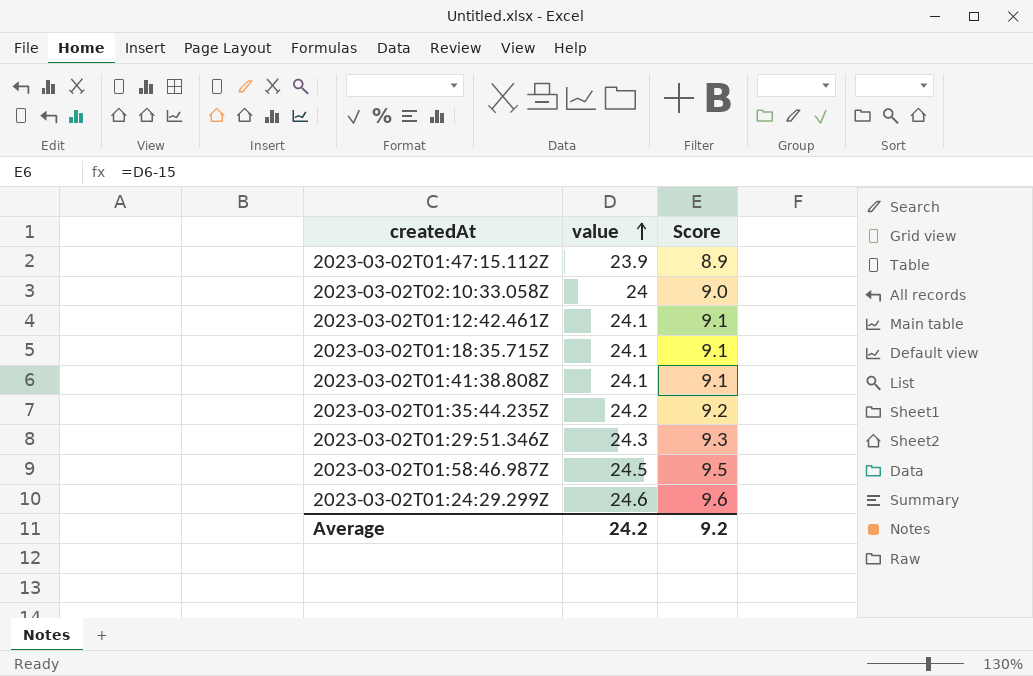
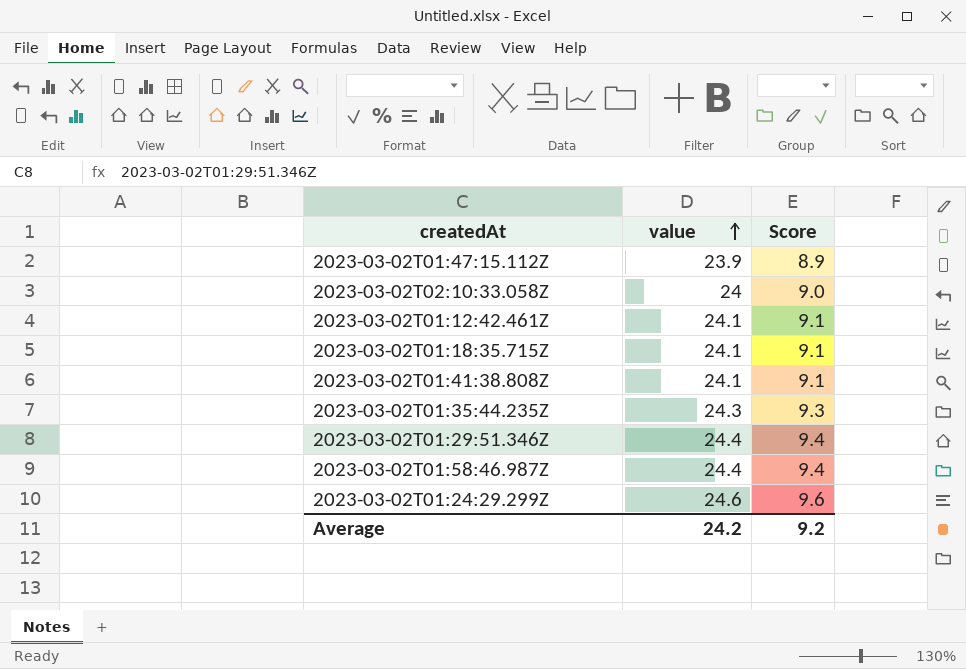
2023-03-02T01:35:44.235Z | value: 24.2 -> 24.3
2023-03-02T01:35:44.235Z | Score: 9.2 -> 9.3
2023-03-02T01:29:51.346Z | value: 24.3 -> 24.4
2023-03-02T01:29:51.346Z | Score: 9.3 -> 9.4
2023-03-02T01:58:46.987Z | value: 24.5 -> 24.4
2023-03-02T01:58:46.987Z | Score: 9.5 -> 9.4

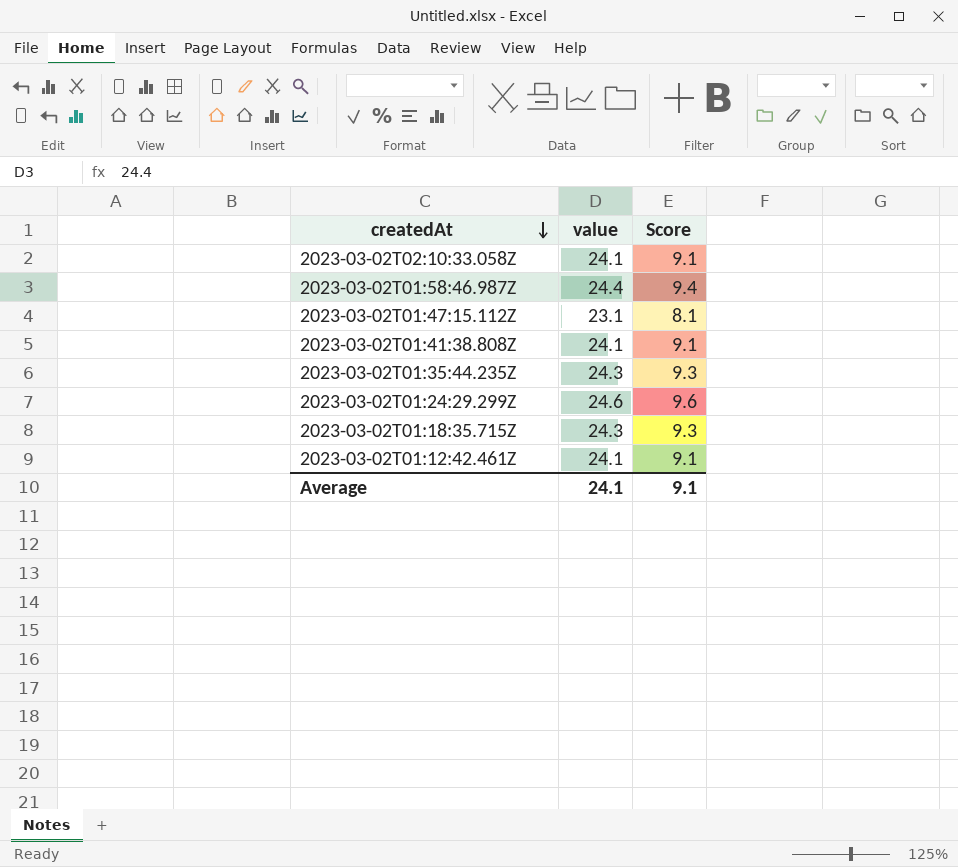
row order: value ascending -> createdAt descending
row 2023-03-02T01:29:51.346Z: 24.4 | 9.4 -> none
2023-03-02T02:10:33.058Z | value: 24 -> 24.1
2023-03-02T02:10:33.058Z | Score: 9.0 -> 9.1
2023-03-02T01:47:15.112Z | value: 23.9 -> 23.1
2023-03-02T01:47:15.112Z | Score: 8.9 -> 8.1
2023-03-02T01:18:35.715Z | value: 24.1 -> 24.3
2023-03-02T01:18:35.715Z | Score: 9.1 -> 9.3
Average | value: 24.2 -> 24.1
Average | Score: 9.2 -> 9.1

